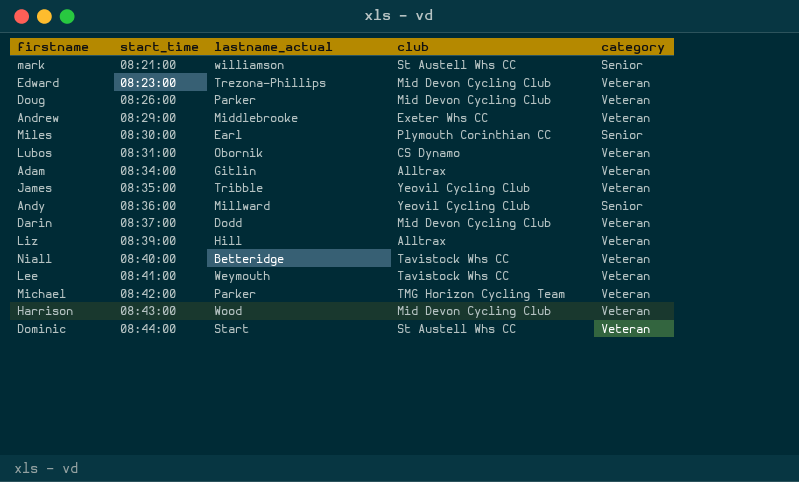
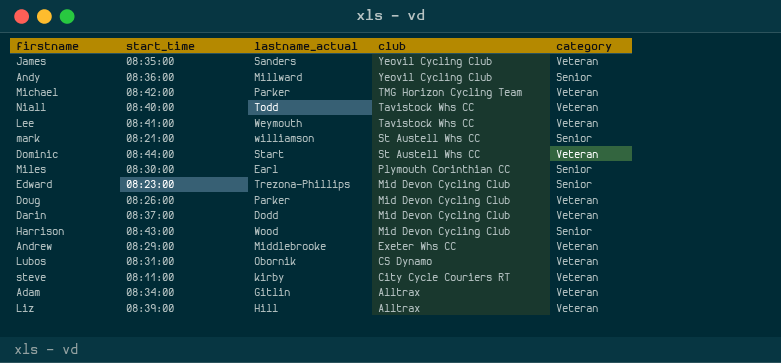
row order: start_time ascending -> club descending
James | lastname_actual: Tribble -> Sanders
Niall | lastname_actual: Betteridge -> Todd
Edward | category: Veteran -> Senior
Harrison | category: Veteran -> Senior
row steve: none -> 08:11:00 | kirby | City Cycle Couriers RT | Veteran

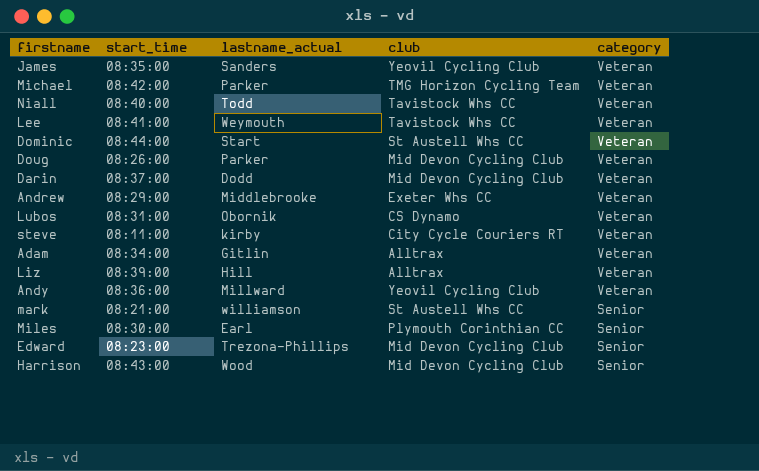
row order: club descending -> category descending
Andy | category: Senior -> Veteran

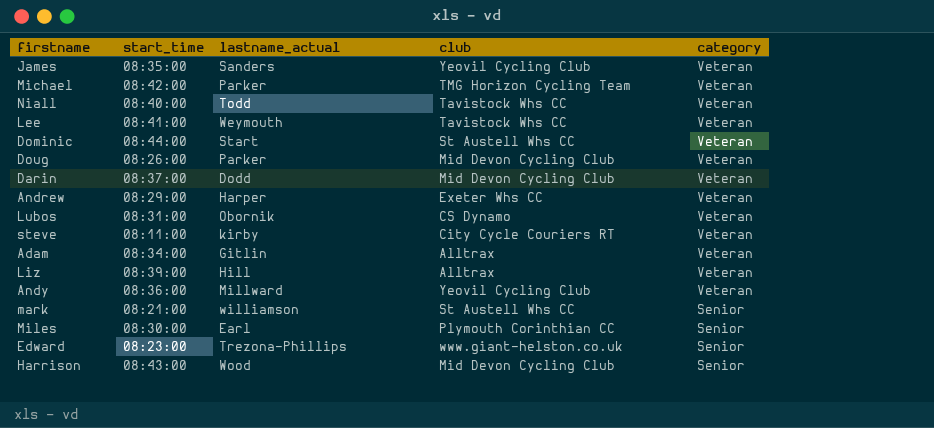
Andrew | lastname_actual: Middlebrooke -> Harper
Edward | club: Mid Devon Cycling Club -> www.giant-helston.co.uk

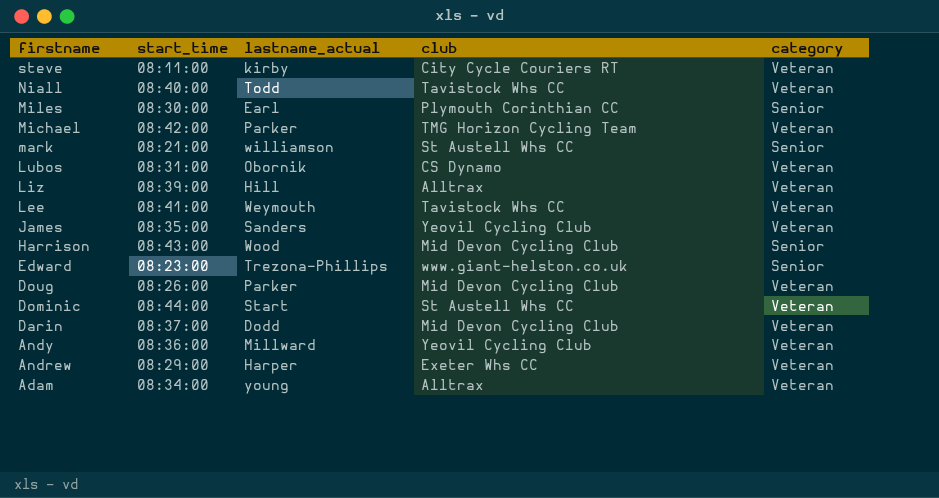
row order: category descending -> firstname descending
Adam | lastname_actual: Gitlin -> young

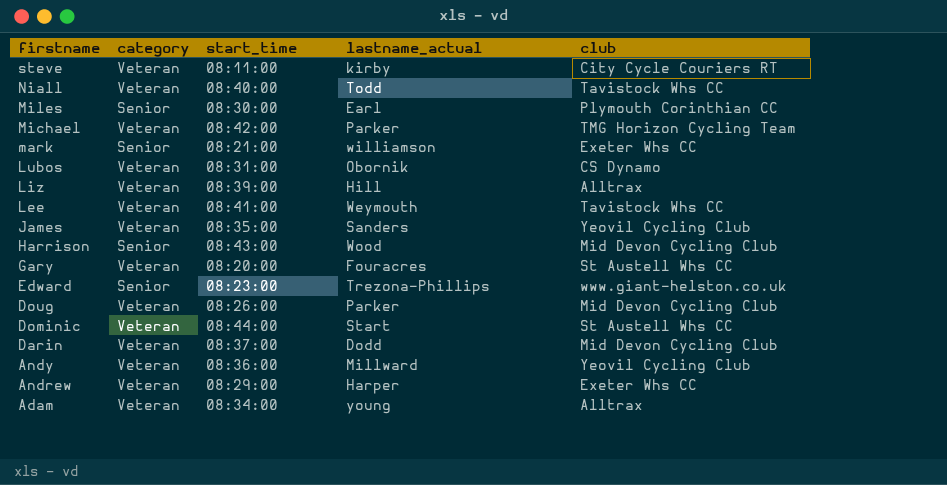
column category | position: 5 -> 2
mark | club: St Austell Whs CC -> Exeter Whs CC
row Gary: none -> Veteran | 08:20:00 | Fouracres | St Austell Whs CC

